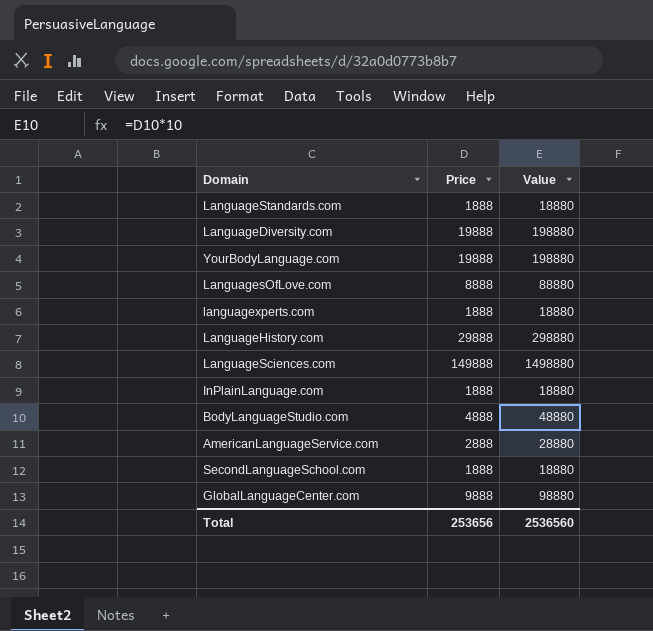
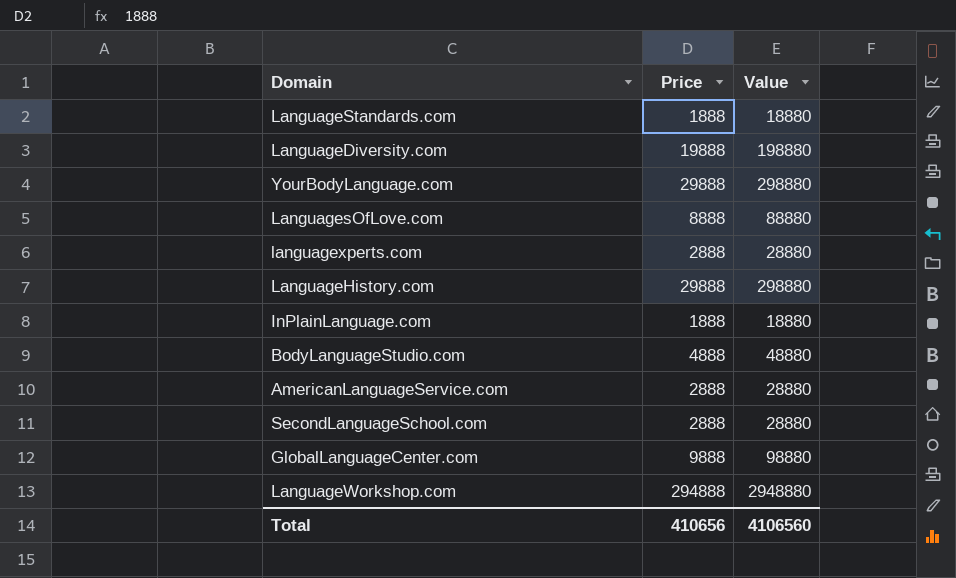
row LanguageSciences.com: 149888 | 1498880 -> none
YourBodyLanguage.com | Price: 19888 -> 29888
YourBodyLanguage.com | Value: 198880 -> 298880
languagexperts.com | Price: 1888 -> 2888
languagexperts.com | Value: 18880 -> 28880
SecondLanguageSchool.com | Price: 1888 -> 2888
SecondLanguageSchool.com | Value: 18880 -> 28880
row LanguageWorkshop.com: none -> 294888 | 2948880
Total | Price: 253656 -> 410656
Total | Value: 2536560 -> 4106560

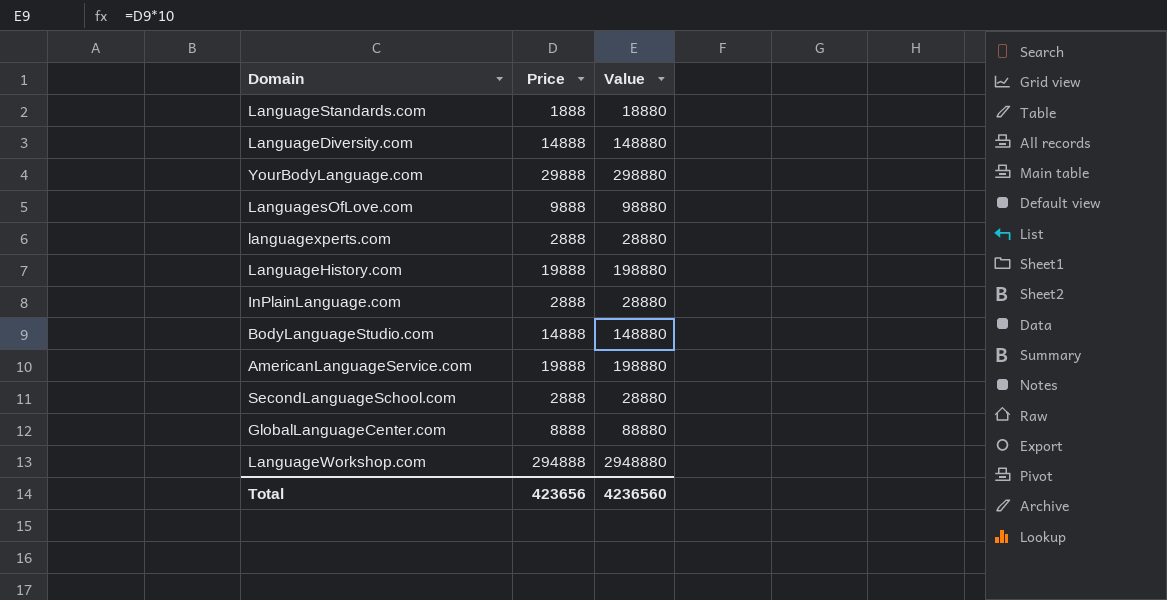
LanguageDiversity.com | Price: 19888 -> 14888
LanguageDiversity.com | Value: 198880 -> 148880
LanguagesOfLove.com | Price: 8888 -> 9888
LanguagesOfLove.com | Value: 88880 -> 98880
LanguageHistory.com | Price: 29888 -> 19888
LanguageHistory.com | Value: 298880 -> 198880
InPlainLanguage.com | Price: 1888 -> 2888
InPlainLanguage.com | Value: 18880 -> 28880
BodyLanguageStudio.com | Price: 4888 -> 14888
BodyLanguageStudio.com | Value: 48880 -> 148880
AmericanLanguageService.com | Price: 2888 -> 19888
AmericanLanguageService.com | Value: 28880 -> 198880
GlobalLanguageCenter.com | Price: 9888 -> 8888
GlobalLanguageCenter.com | Value: 98880 -> 88880
Total | Price: 410656 -> 423656
Total | Value: 4106560 -> 4236560

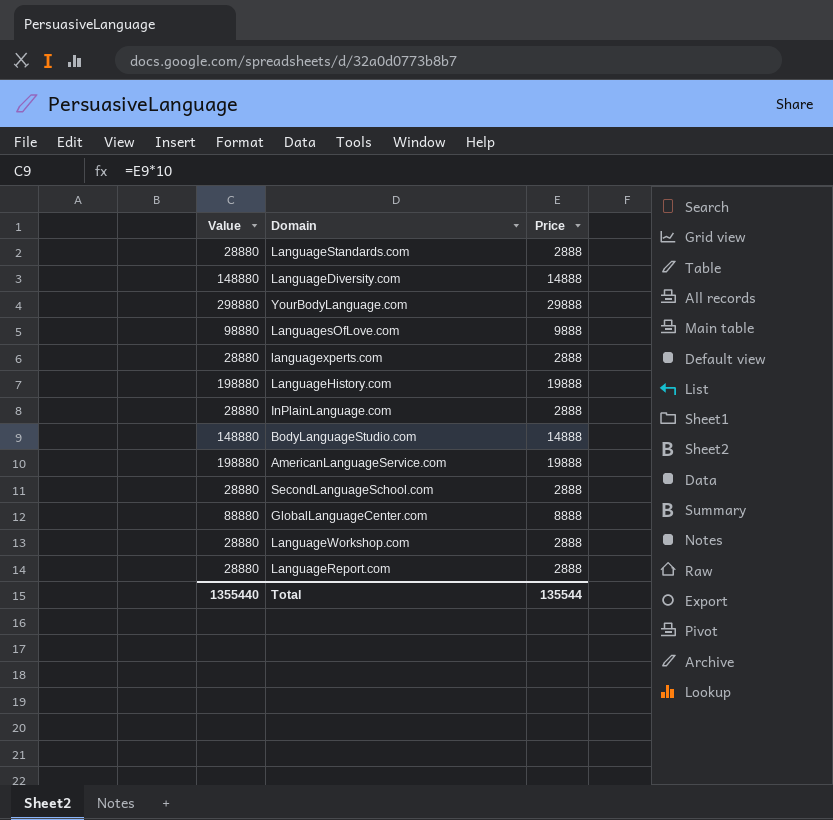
column Value | position: 3 -> 1
LanguageStandards.com | Value: 18880 -> 28880
LanguageStandards.com | Price: 1888 -> 2888
LanguageWorkshop.com | Value: 2948880 -> 28880
LanguageWorkshop.com | Price: 294888 -> 2888
row LanguageReport.com: none -> 28880 | 2888
Total | Value: 4236560 -> 1355440
Total | Price: 423656 -> 135544

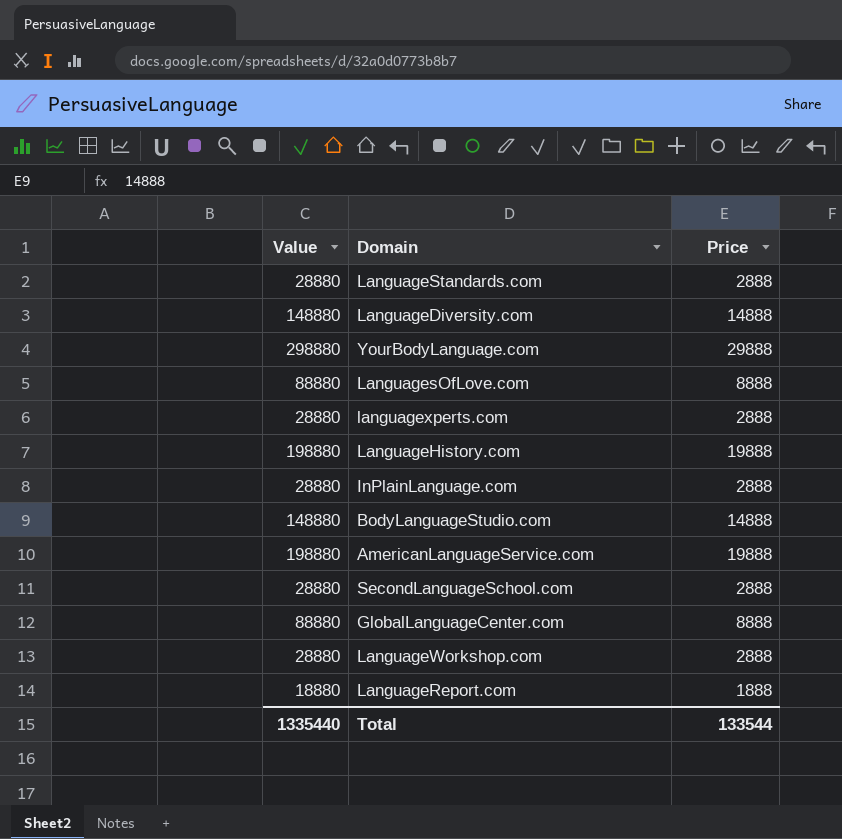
LanguagesOfLove.com | Value: 98880 -> 88880
LanguagesOfLove.com | Price: 9888 -> 8888
LanguageReport.com | Value: 28880 -> 18880
LanguageReport.com | Price: 2888 -> 1888
Total | Value: 1355440 -> 1335440
Total | Price: 135544 -> 133544

